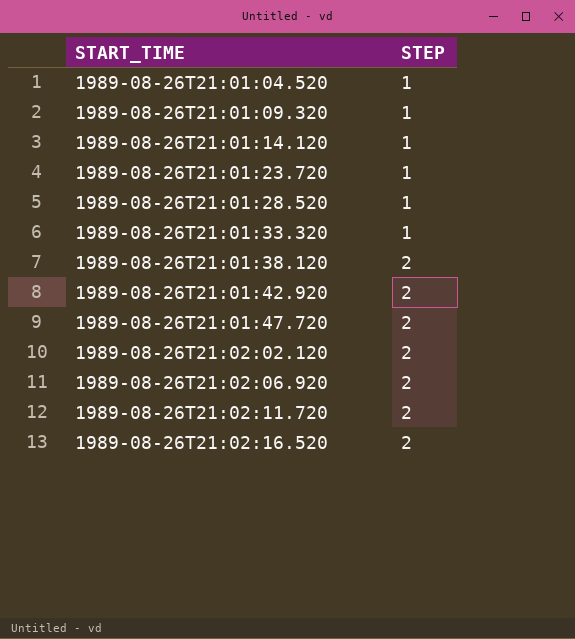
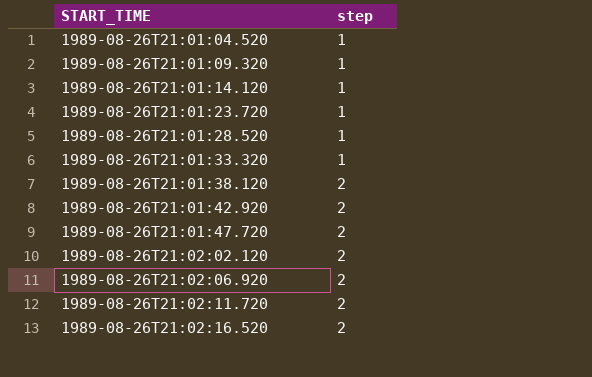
column name: STEP -> step

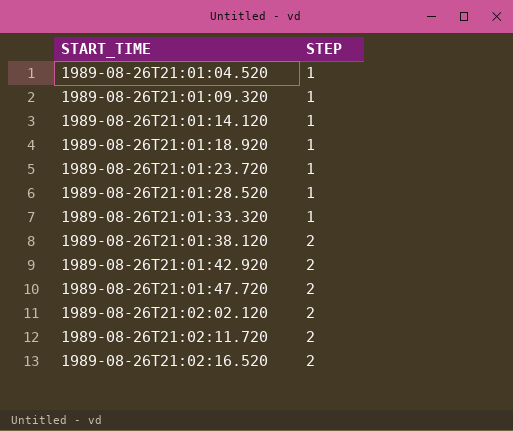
column name: step -> STEP
row 1989-08-26T21:02:06.920: 2 -> none
row 1989-08-26T21:01:18.920: none -> 1

